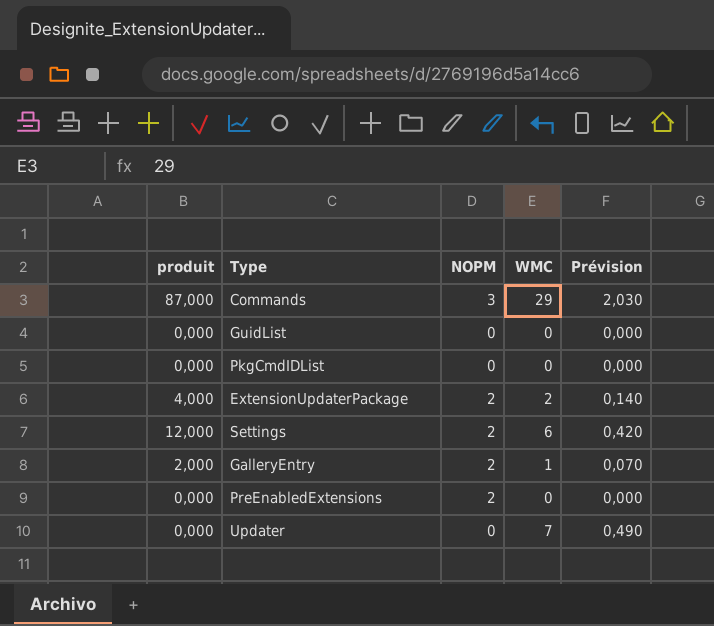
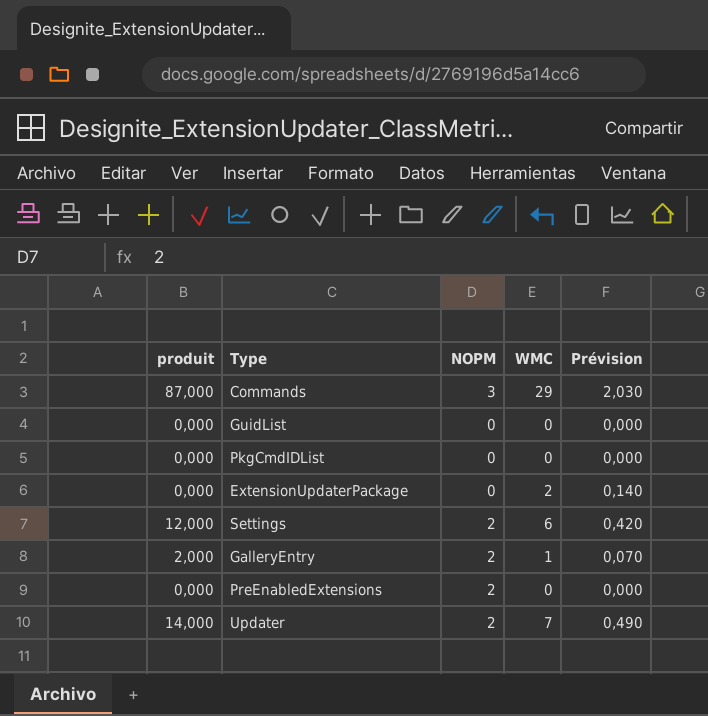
ExtensionUpdaterPackage | produit: 4,000 -> 0,000
ExtensionUpdaterPackage | NOPM: 2 -> 0
Updater | produit: 0,000 -> 14,000
Updater | NOPM: 0 -> 2

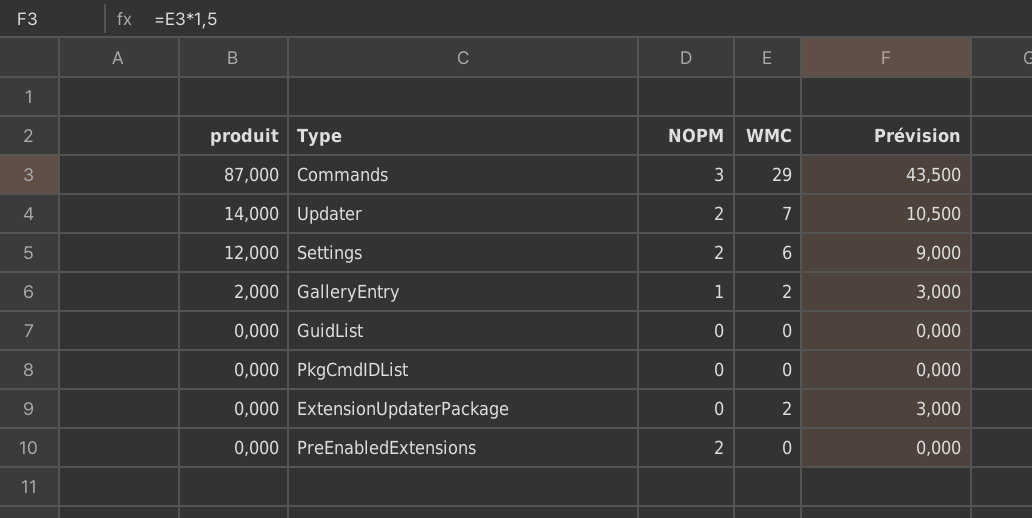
row order: none -> produit descending
column Prévision | formula: [WMC] * 0,07 -> [WMC] * 1,5
GalleryEntry | NOPM: 2 -> 1
GalleryEntry | WMC: 1 -> 2

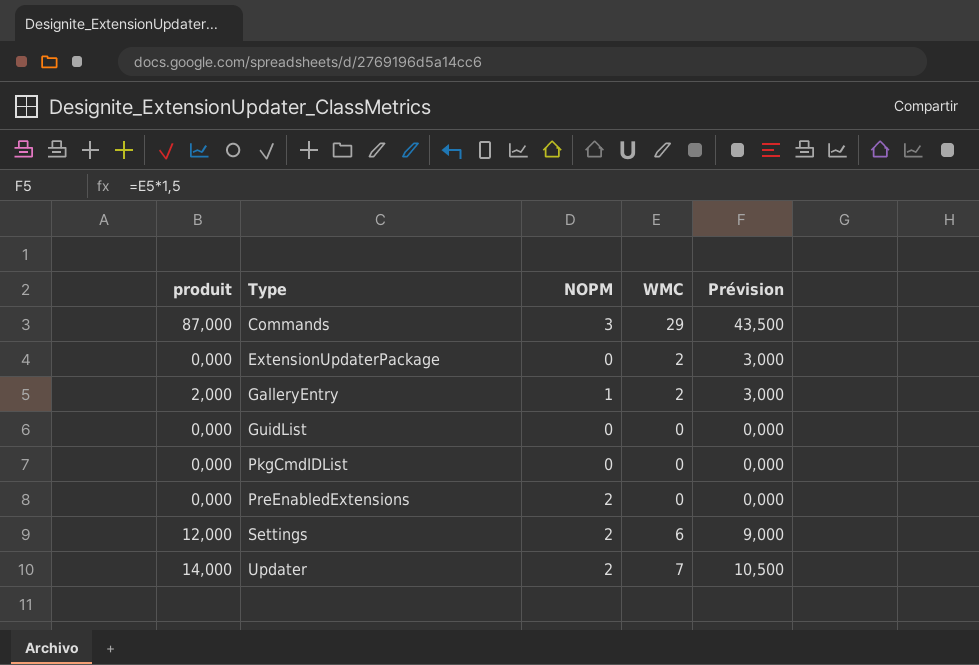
row order: produit descending -> Type ascending

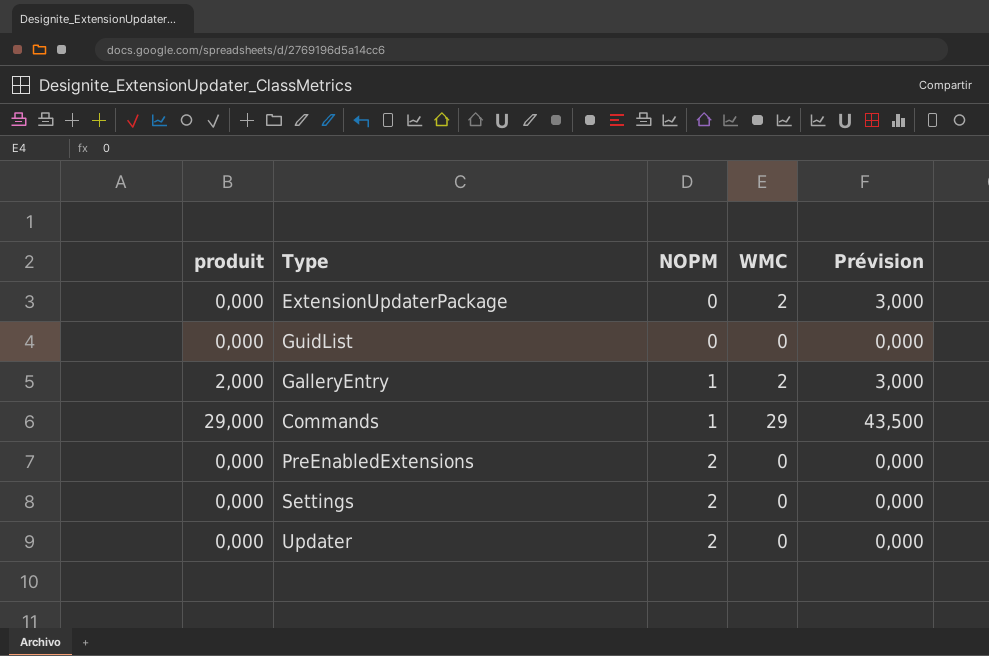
row order: Type ascending -> NOPM ascending
row PkgCmdIDList: 0,000 | 0 | 0 | 0,000 -> none
Commands | produit: 87,000 -> 29,000
Commands | NOPM: 3 -> 1
Settings | produit: 12,000 -> 0,000
Settings | WMC: 6 -> 0
Settings | Prévision: 9,000 -> 0,000
Updater | produit: 14,000 -> 0,000
Updater | WMC: 7 -> 0
Updater | Prévision: 10,500 -> 0,000

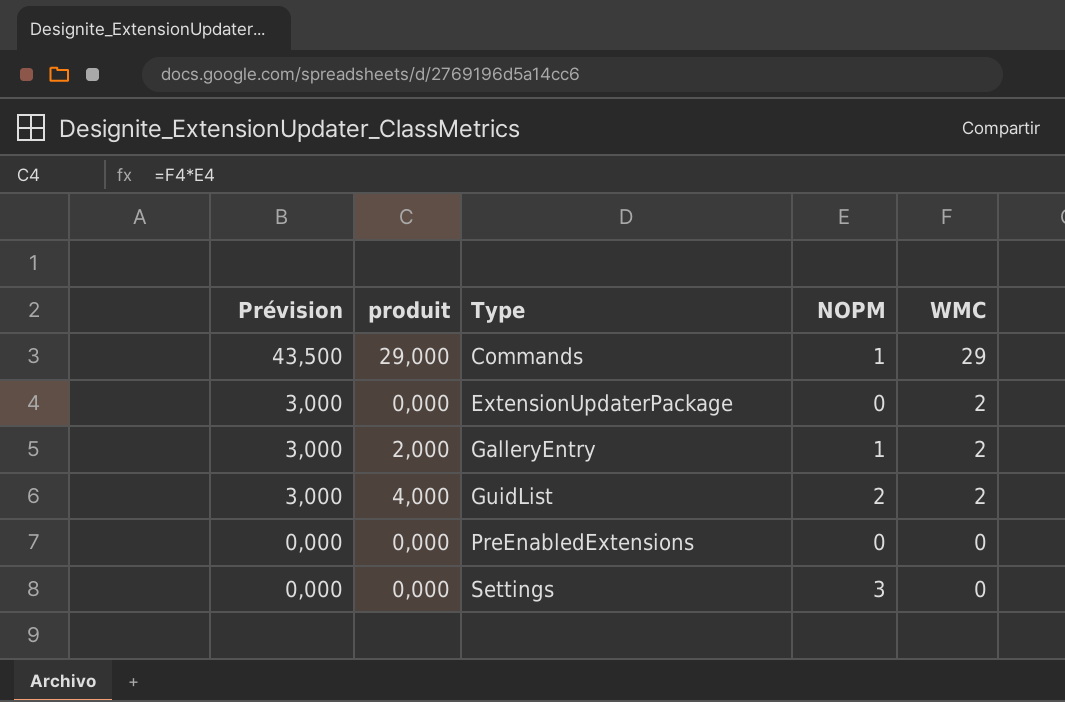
row order: NOPM ascending -> Prévision descending
column Prévision | position: 5 -> 1
row Updater: 0,000 | 2 | 0 | 0,000 -> none
GuidList | Prévision: 0,000 -> 3,000
GuidList | produit: 0,000 -> 4,000
GuidList | NOPM: 0 -> 2
GuidList | WMC: 0 -> 2
PreEnabledExtensions | NOPM: 2 -> 0
Settings | NOPM: 2 -> 3

